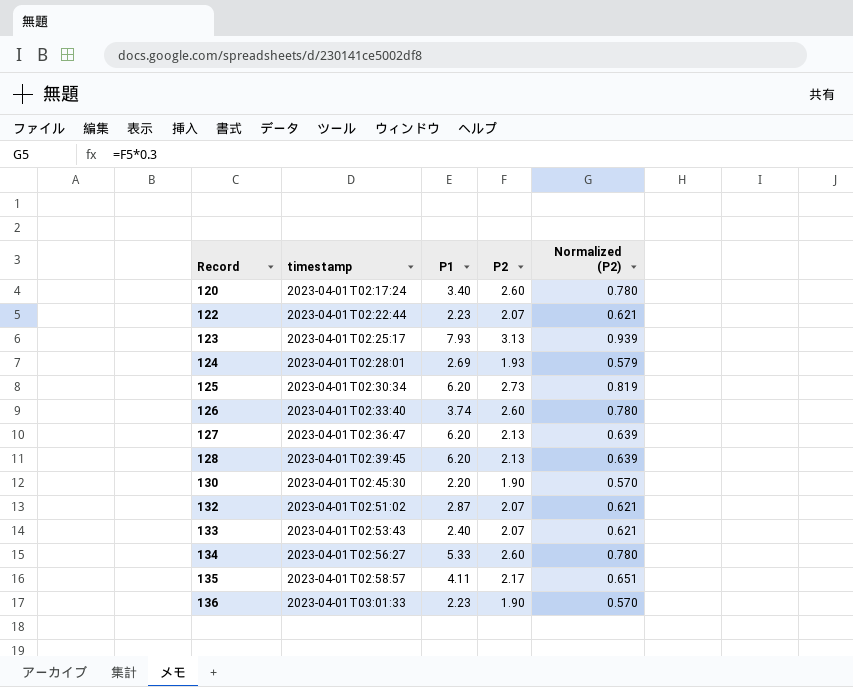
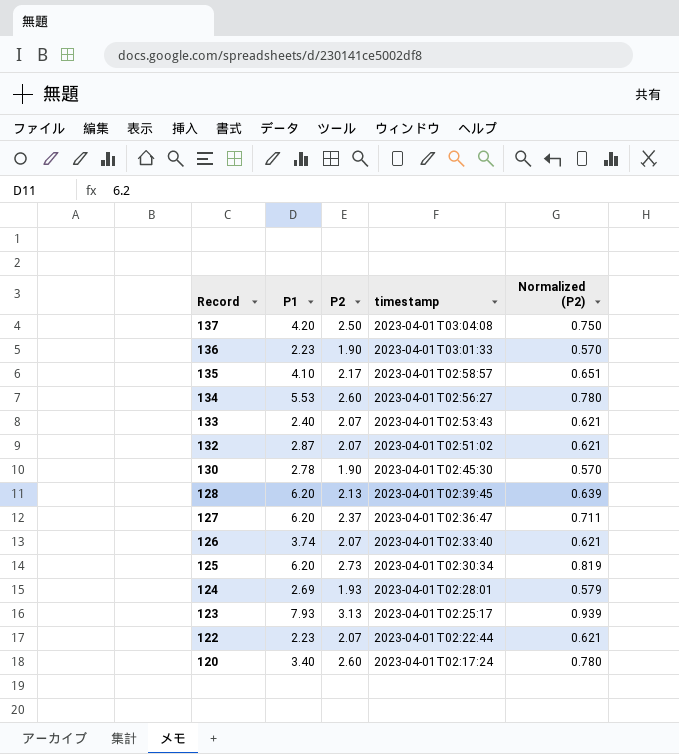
row order: Record ascending -> Record descending
column timestamp | position: 2 -> 4
row 137: none -> 4.20 | 2.50 | 2023-04-01T03:04:08 | 0.750
135 | P1: 4.11 -> 4.10
134 | P1: 5.33 -> 5.53
130 | P1: 2.20 -> 2.78
127 | P2: 2.13 -> 2.37
127 | Normalized (P2): 0.639 -> 0.711
126 | P2: 2.60 -> 2.07
126 | Normalized (P2): 0.780 -> 0.621

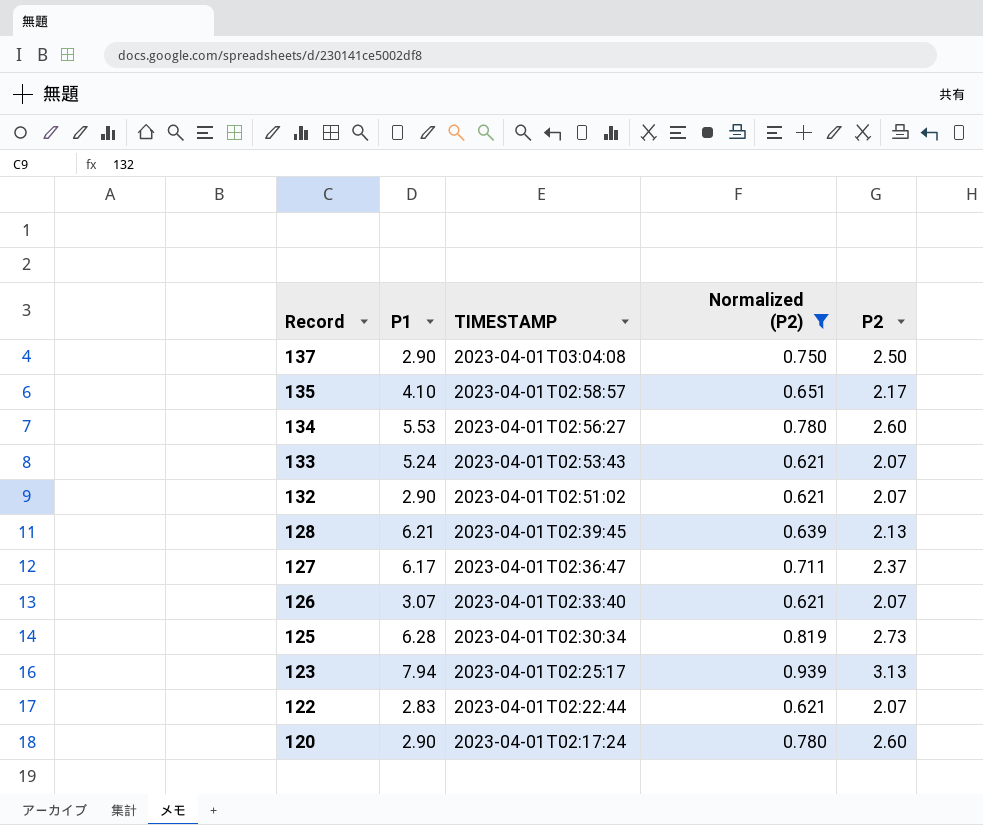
filter: none -> Normalized (P2) >= 0.621
column name: timestamp -> TIMESTAMP
column P2 | position: 3 -> 5
137 | P1: 4.20 -> 2.90
133 | P1: 2.40 -> 5.24
132 | P1: 2.87 -> 2.90
128 | P1: 6.20 -> 6.21
127 | P1: 6.20 -> 6.17
126 | P1: 3.74 -> 3.07
125 | P1: 6.20 -> 6.28
123 | P1: 7.93 -> 7.94
122 | P1: 2.23 -> 2.83
120 | P1: 3.40 -> 2.90

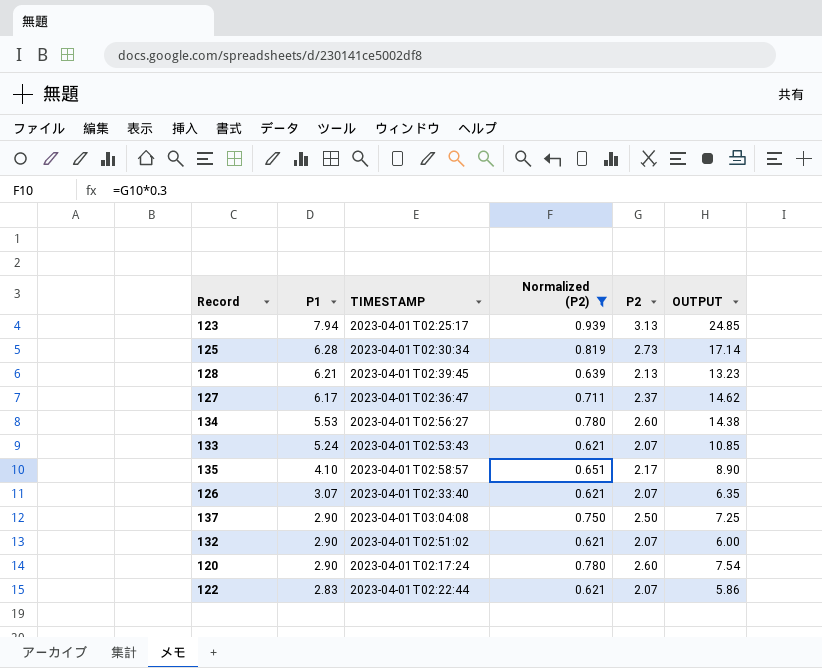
row order: Record descending -> P1 descending
column OUTPUT | formula: none -> [P1] * [P2]

